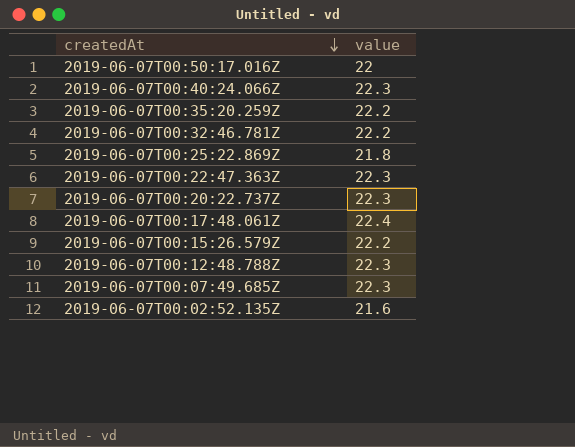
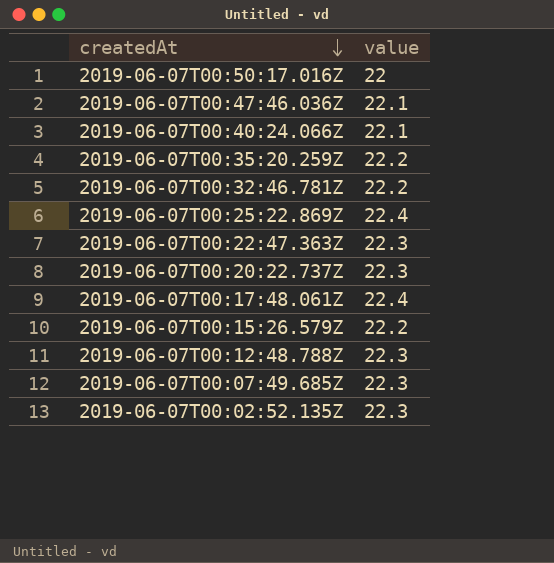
row 2019-06-07T00:47:46.036Z: none -> 22.1
2019-06-07T00:40:24.066Z | value: 22.3 -> 22.1
2019-06-07T00:25:22.869Z | value: 21.8 -> 22.4
2019-06-07T00:02:52.135Z | value: 21.6 -> 22.3

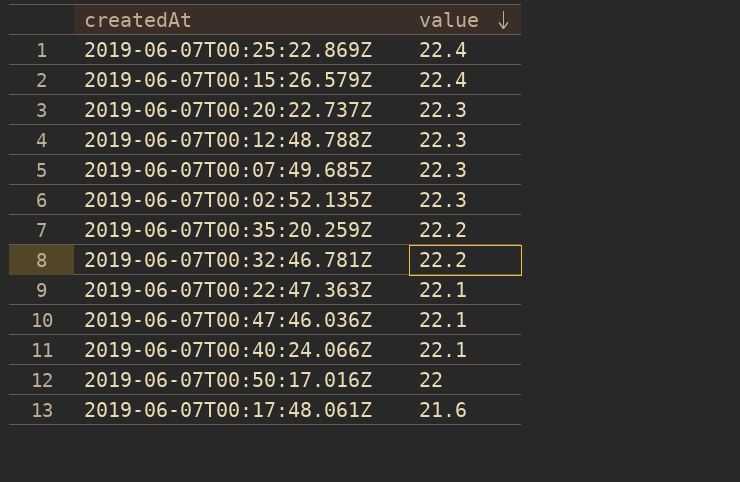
row order: createdAt descending -> value descending
2019-06-07T00:15:26.579Z | value: 22.2 -> 22.4
2019-06-07T00:22:47.363Z | value: 22.3 -> 22.1
2019-06-07T00:17:48.061Z | value: 22.4 -> 21.6

